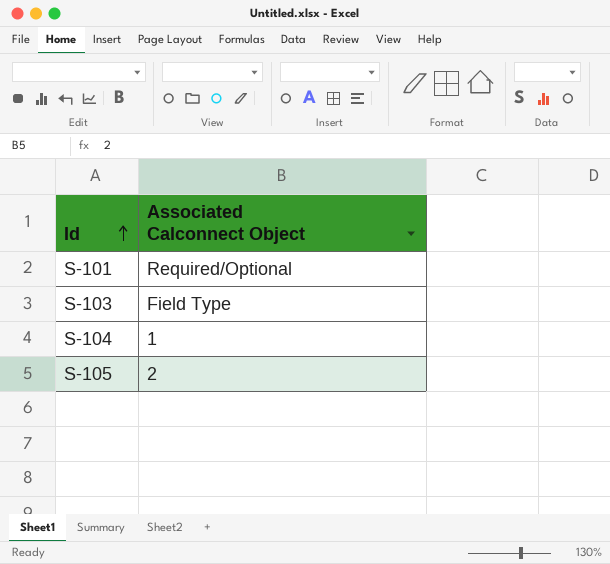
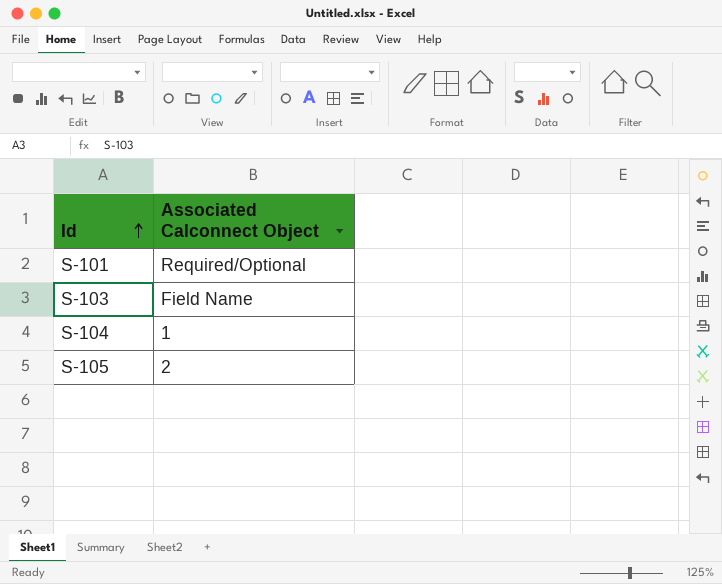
S-103 | Associated Calconnect Object: Field Type -> Field Name

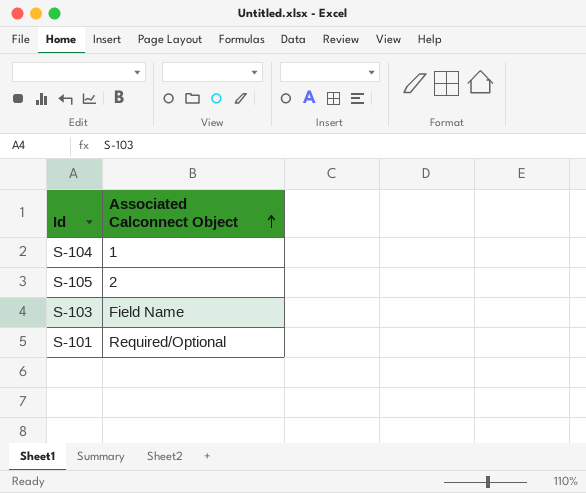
row order: Id ascending -> Associated Calconnect Object ascending

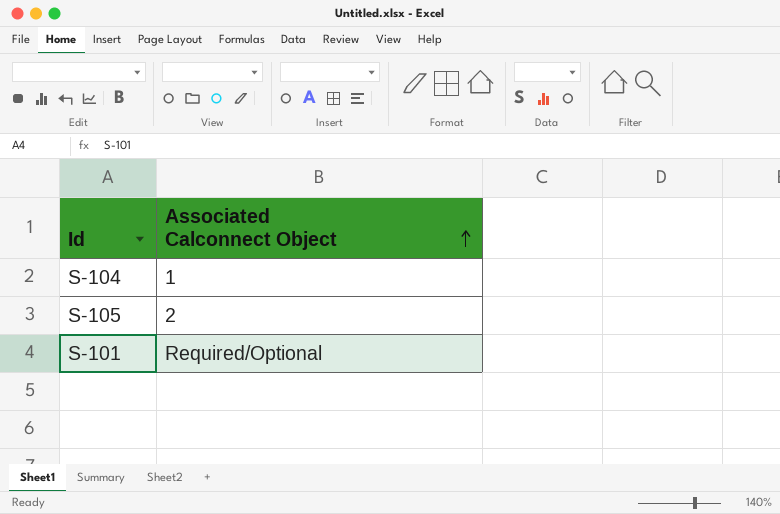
row S-103: Field Name -> none

